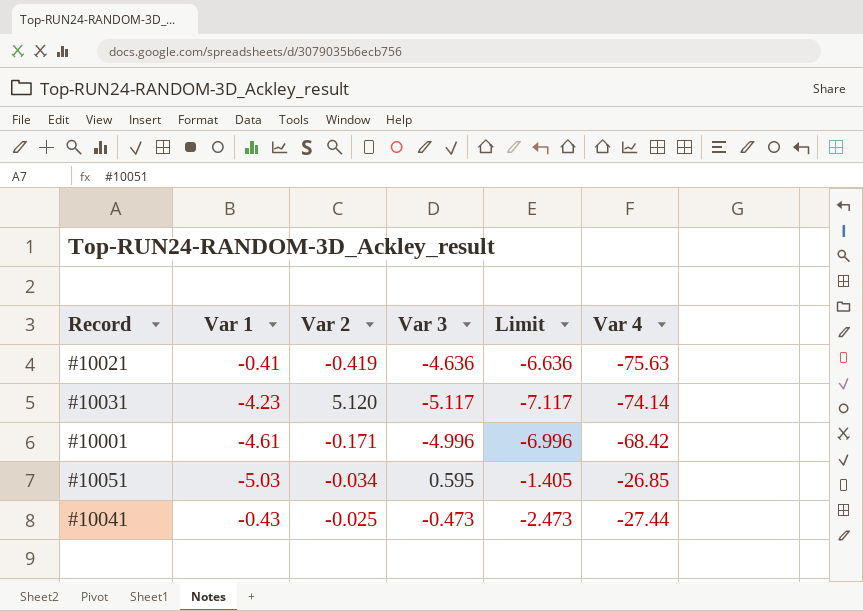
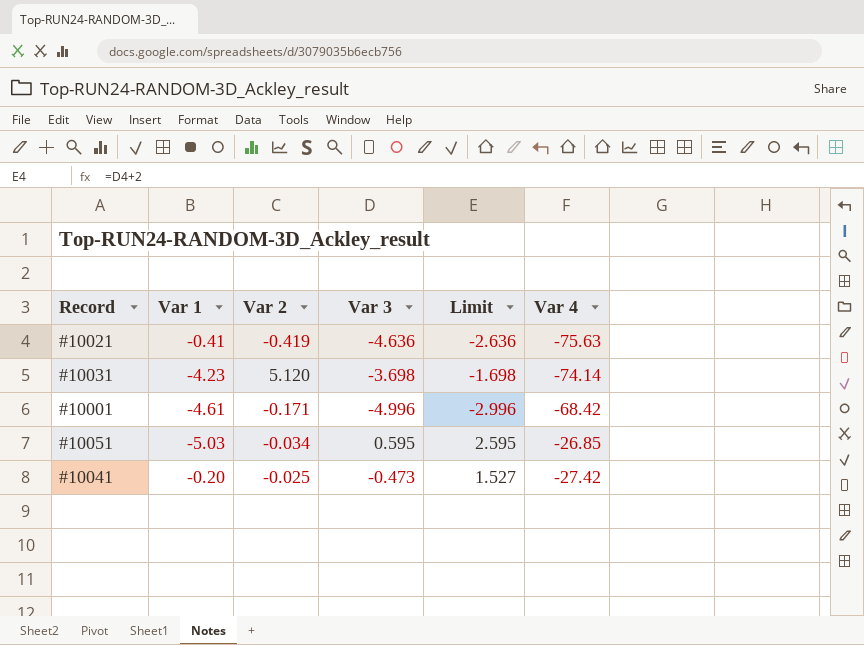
column Limit | formula: [Var 3] - 2 -> [Var 3] + 2
#10031 | Var 3: -5.117 -> -3.698
#10041 | Var 1: -0.43 -> -0.20
#10041 | Var 4: -27.44 -> -27.42

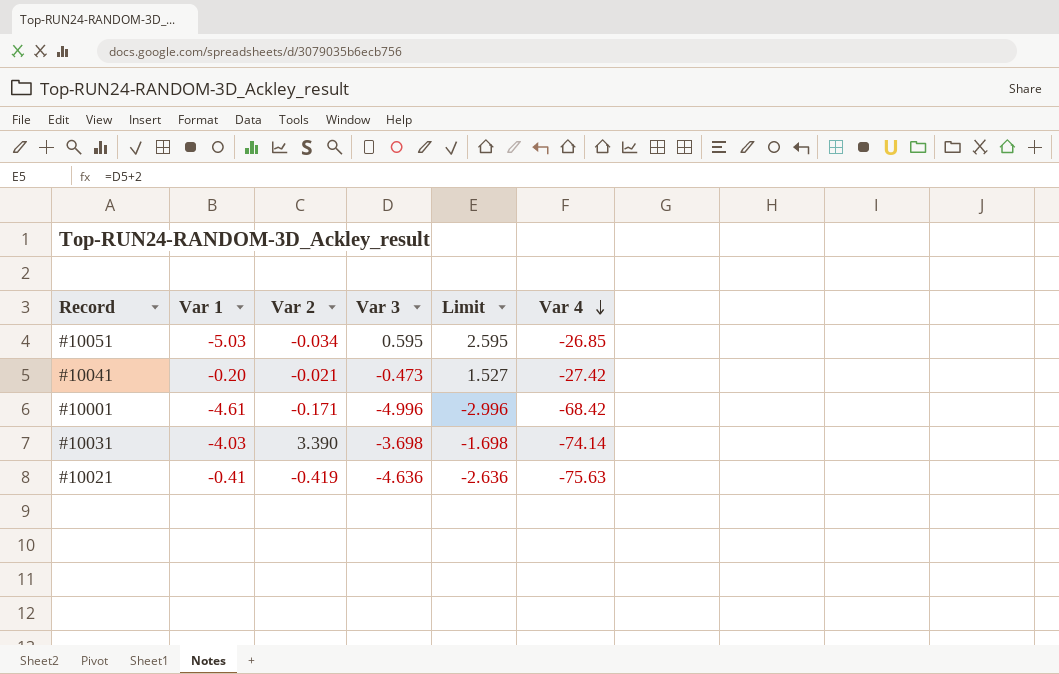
row order: none -> Var 4 descending
#10041 | Var 2: -0.025 -> -0.021
#10031 | Var 1: -4.23 -> -4.03
#10031 | Var 2: 5.120 -> 3.390

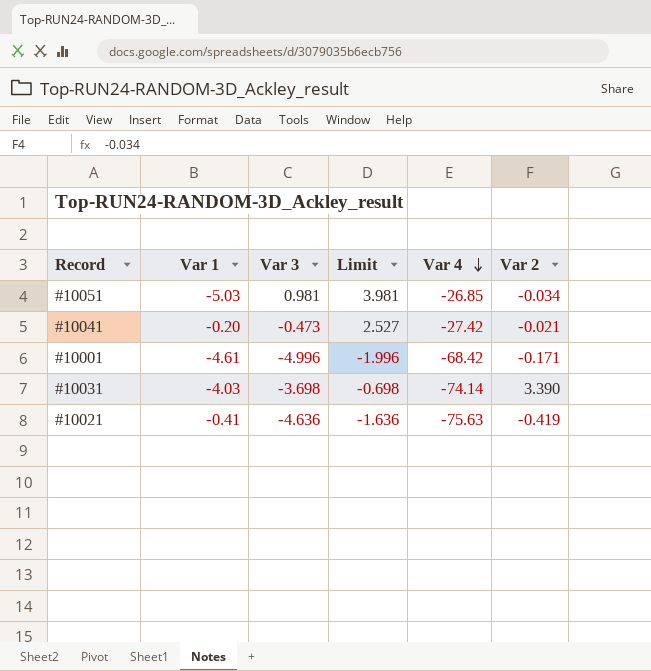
column Limit | formula: [Var 3] + 2 -> [Var 3] + 3
column Var 2 | position: 3 -> 6
#10051 | Var 3: 0.595 -> 0.981

